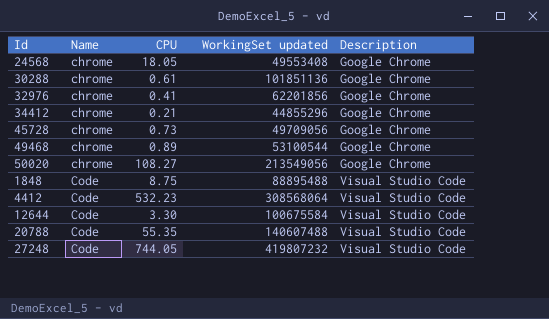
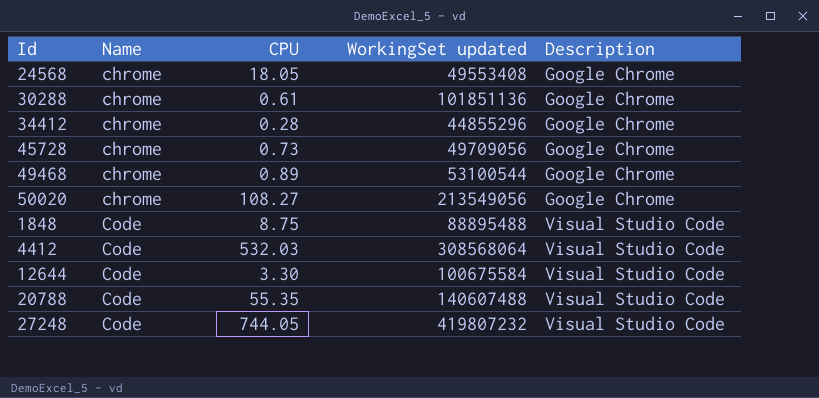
row 32976: chrome | 0.41 | 62201856 | Google Chrome -> none
34412 | CPU: 0.21 -> 0.28
4412 | CPU: 532.23 -> 532.03

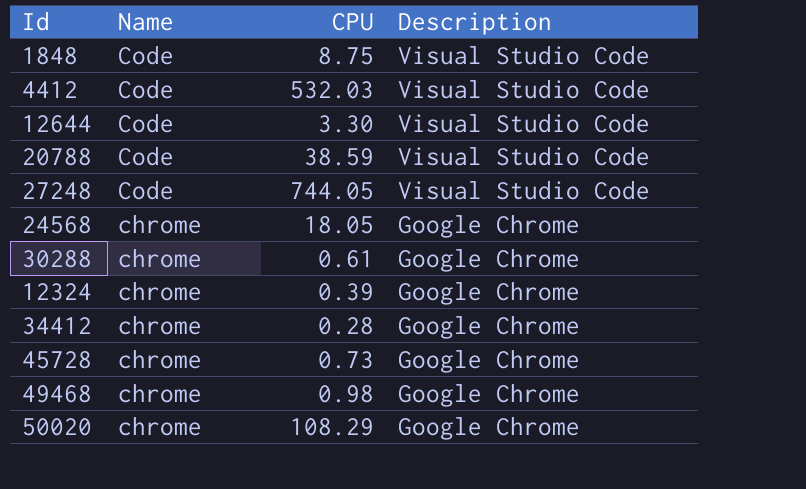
row order: Name ascending -> Name descending
column WorkingSet updated | position: 4 -> none
20788 | CPU: 55.35 -> 38.59
row 12324: none -> chrome | 0.39 | Google Chrome
49468 | CPU: 0.89 -> 0.98
50020 | CPU: 108.27 -> 108.29

